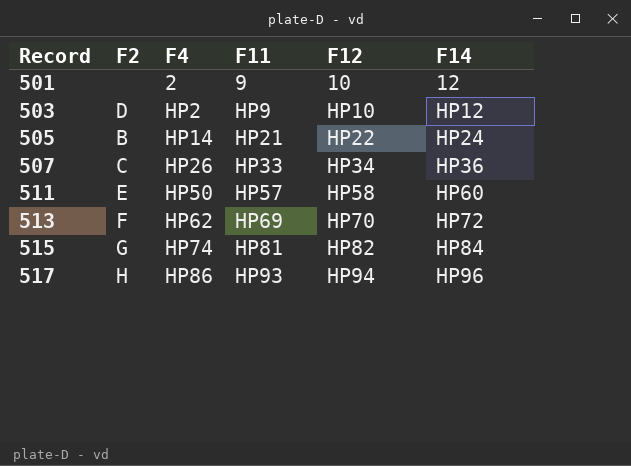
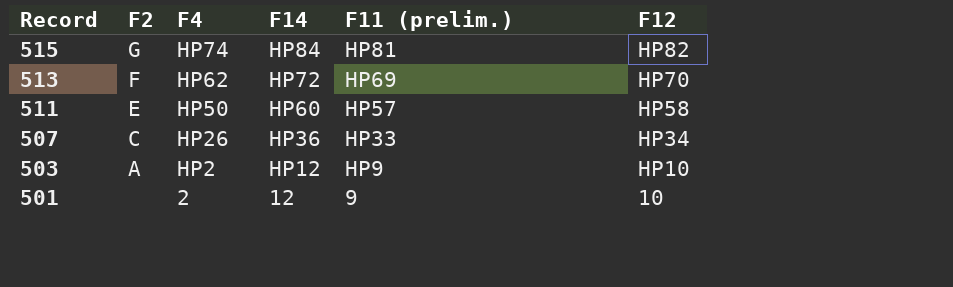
row order: Record ascending -> Record descending
column F14 | position: 6 -> 4
column name: F11 -> F11 (prelim.)
row 505: B | HP14 | HP21 | HP22 | HP24 -> none
row 517: H | HP86 | HP93 | HP94 | HP96 -> none
503 | F2: D -> A

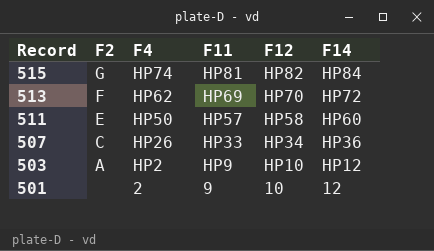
column name: F11 (prelim.) -> F11
column F14 | position: 4 -> 6

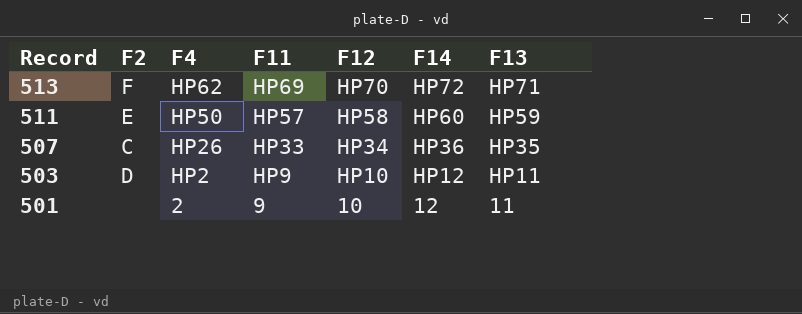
column F13 | position: none -> 7
row 515: G | HP74 | HP81 | HP82 | HP84 -> none
503 | F2: A -> D

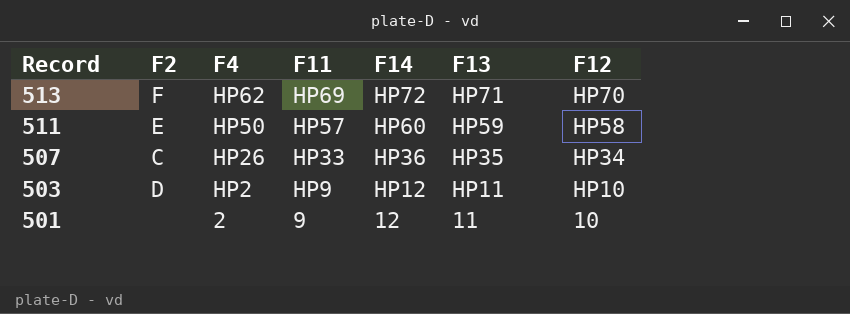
column F12 | position: 5 -> 7

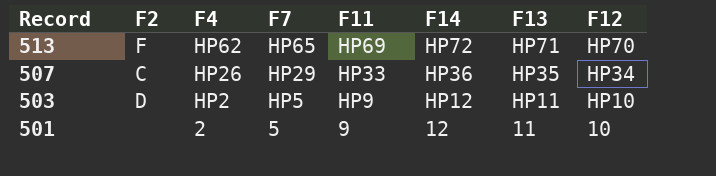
column F7 | position: none -> 4
row 511: E | HP50 | HP57 | HP60 | HP59 | HP58 -> none

